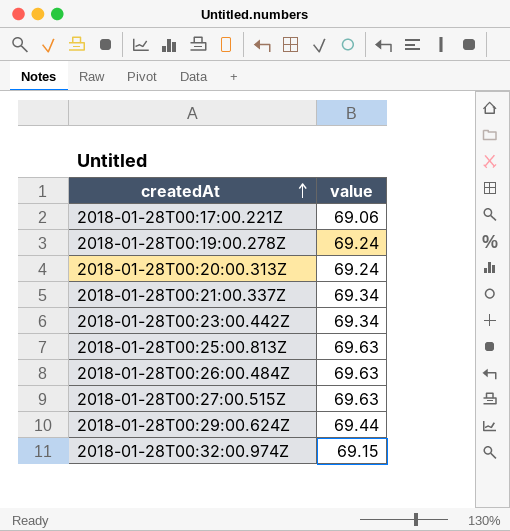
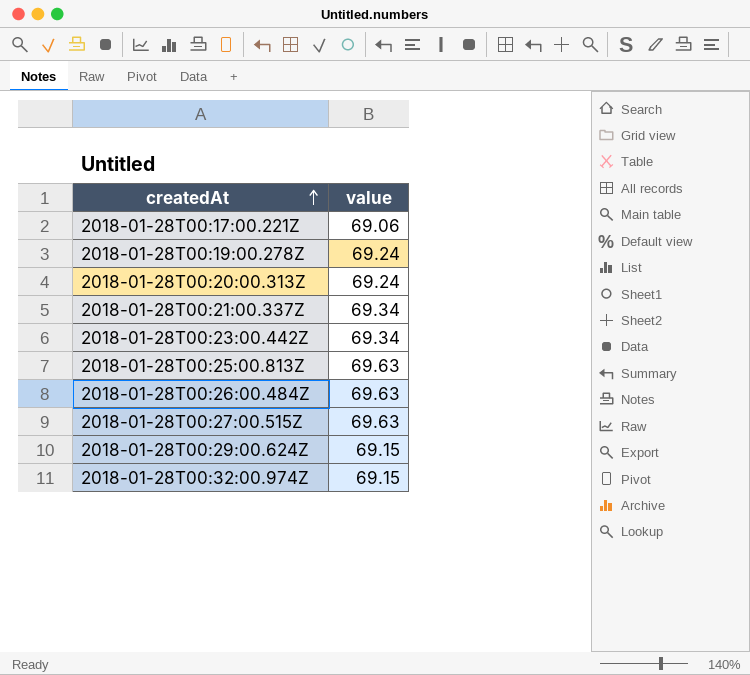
2018-01-28T00:29:00.624Z | value: 69.44 -> 69.15

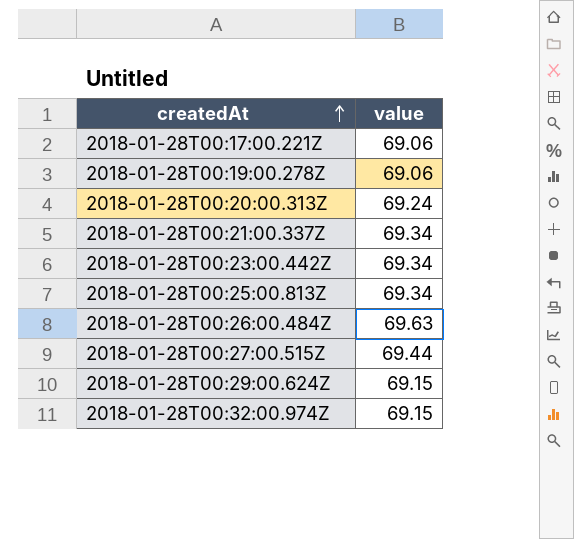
2018-01-28T00:19:00.278Z | value: 69.24 -> 69.06
2018-01-28T00:25:00.813Z | value: 69.63 -> 69.34
2018-01-28T00:27:00.515Z | value: 69.63 -> 69.44

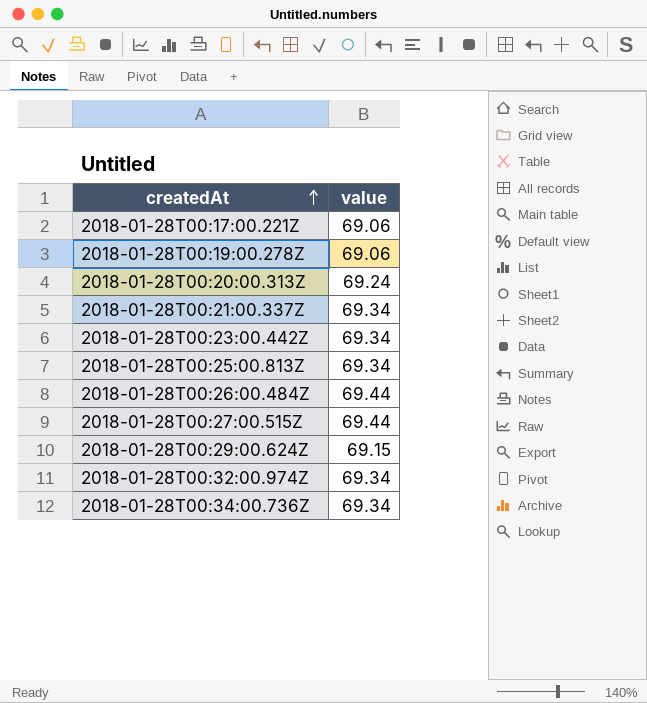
2018-01-28T00:26:00.484Z | value: 69.63 -> 69.44
2018-01-28T00:32:00.974Z | value: 69.15 -> 69.34
row 2018-01-28T00:34:00.736Z: none -> 69.34

